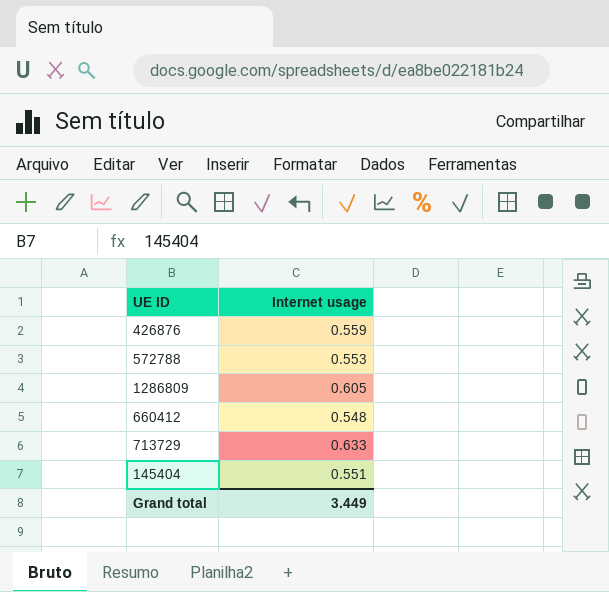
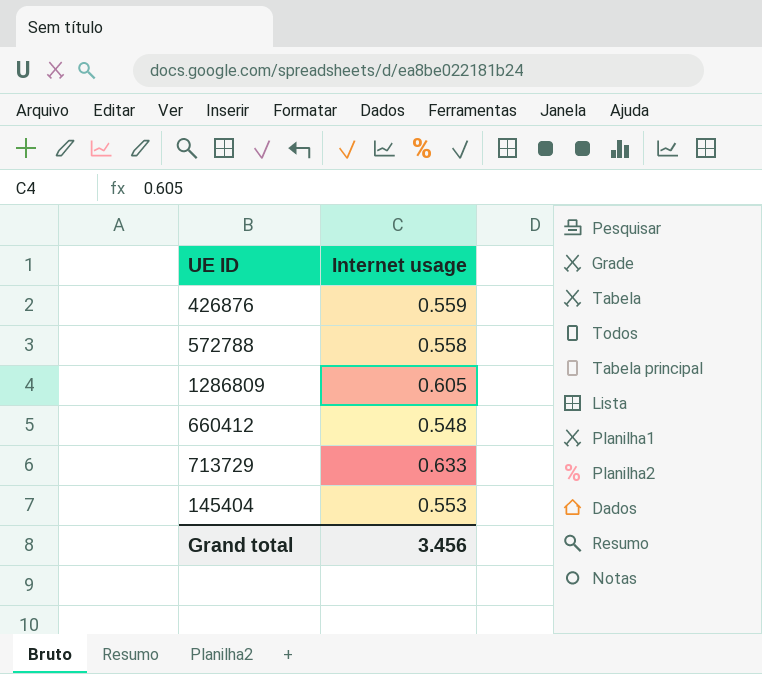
572788 | Internet usage: 0.553 -> 0.558
145404 | Internet usage: 0.551 -> 0.553
Grand total | Internet usage: 3.449 -> 3.456

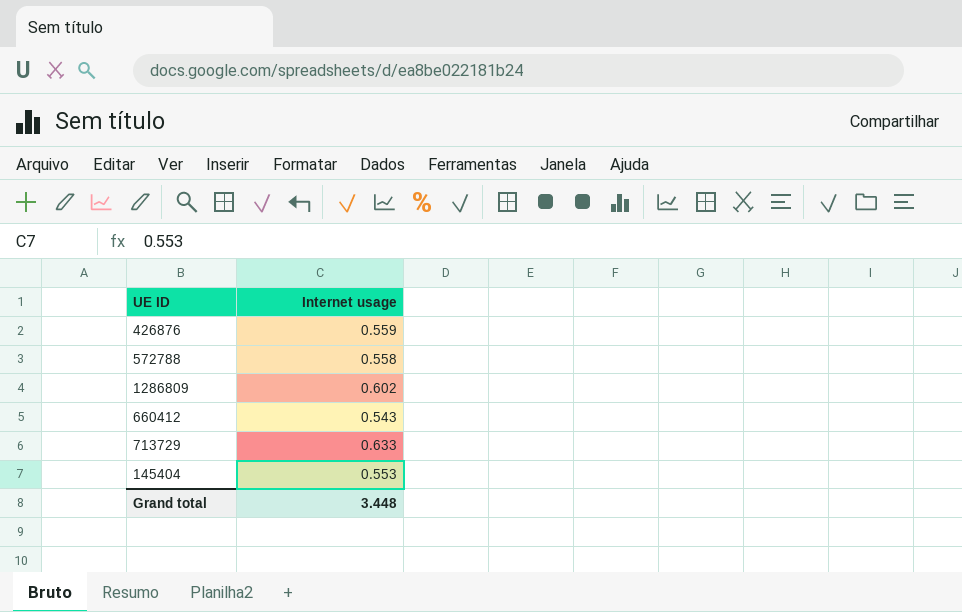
1286809 | Internet usage: 0.605 -> 0.602
660412 | Internet usage: 0.548 -> 0.543
Grand total | Internet usage: 3.456 -> 3.448

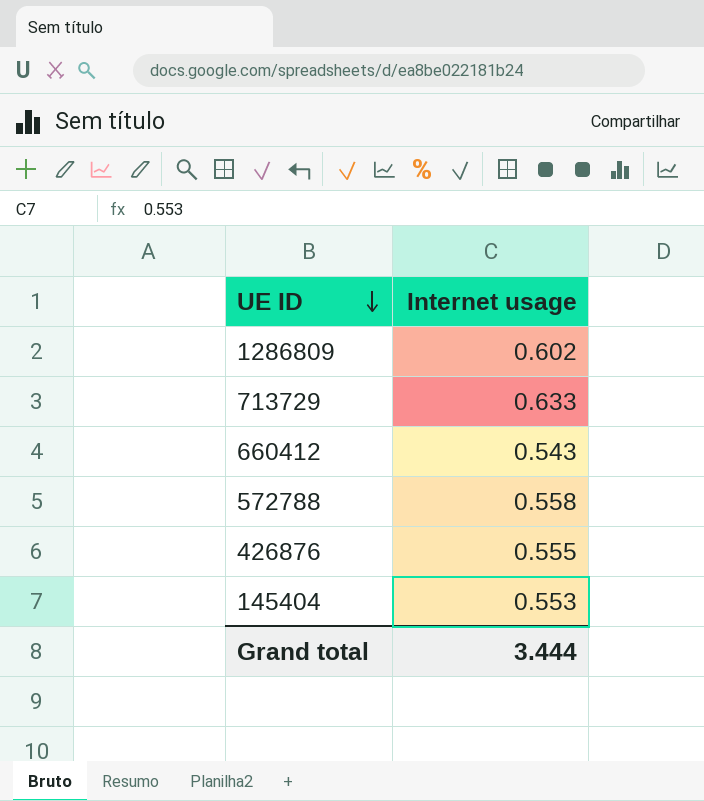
row order: none -> UE ID descending
426876 | Internet usage: 0.559 -> 0.555
Grand total | Internet usage: 3.448 -> 3.444

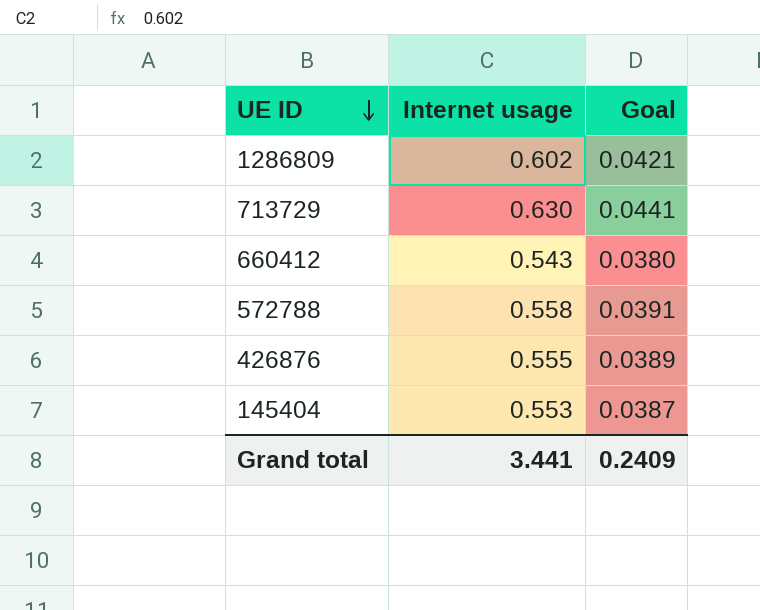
column Goal | formula: none -> [Internet usage] * 0.07
713729 | Internet usage: 0.633 -> 0.630
Grand total | Internet usage: 3.444 -> 3.441

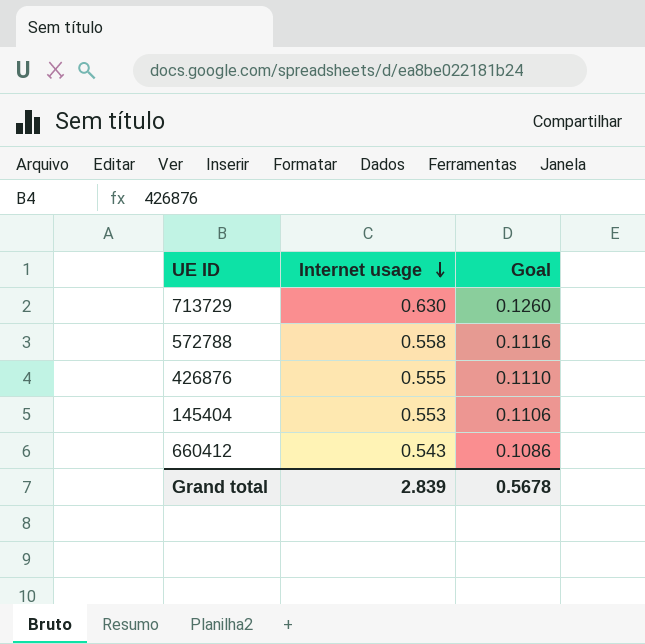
row order: UE ID descending -> Internet usage descending
column Goal | formula: [Internet usage] * 0.07 -> [Internet usage] * 0.2
row 1286809: 0.602 | 0.0421 -> none
Grand total | Internet usage: 3.441 -> 2.839
Grand total | Goal: 0.2409 -> 0.5678

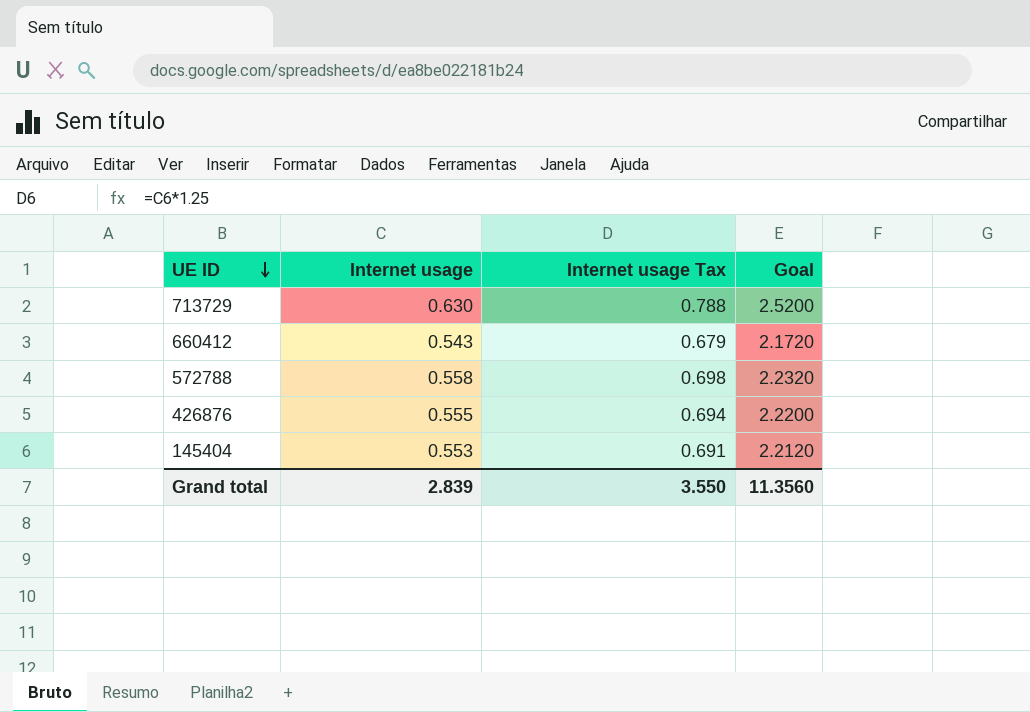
row order: Internet usage descending -> UE ID descending
column Internet usage Tax | formula: none -> [Internet usage] * 1.25
column Goal | formula: [Internet usage] * 0.2 -> [Internet usage] * 4
Grand total | Goal: 0.5678 -> 11.3560

